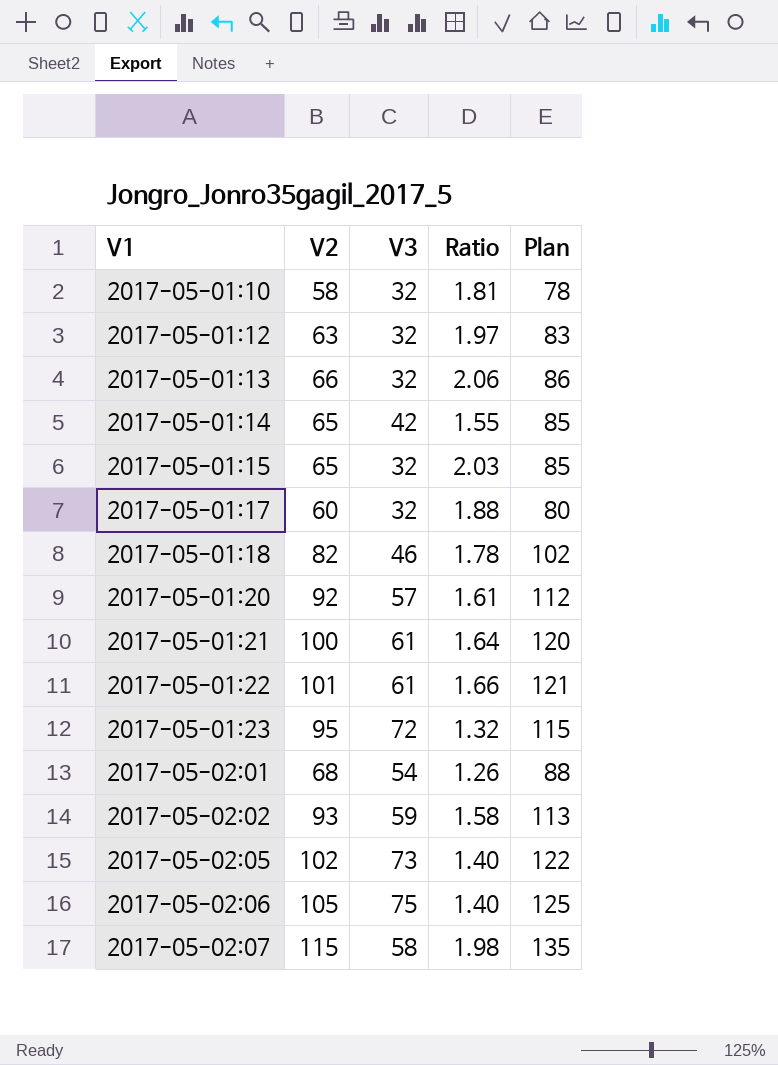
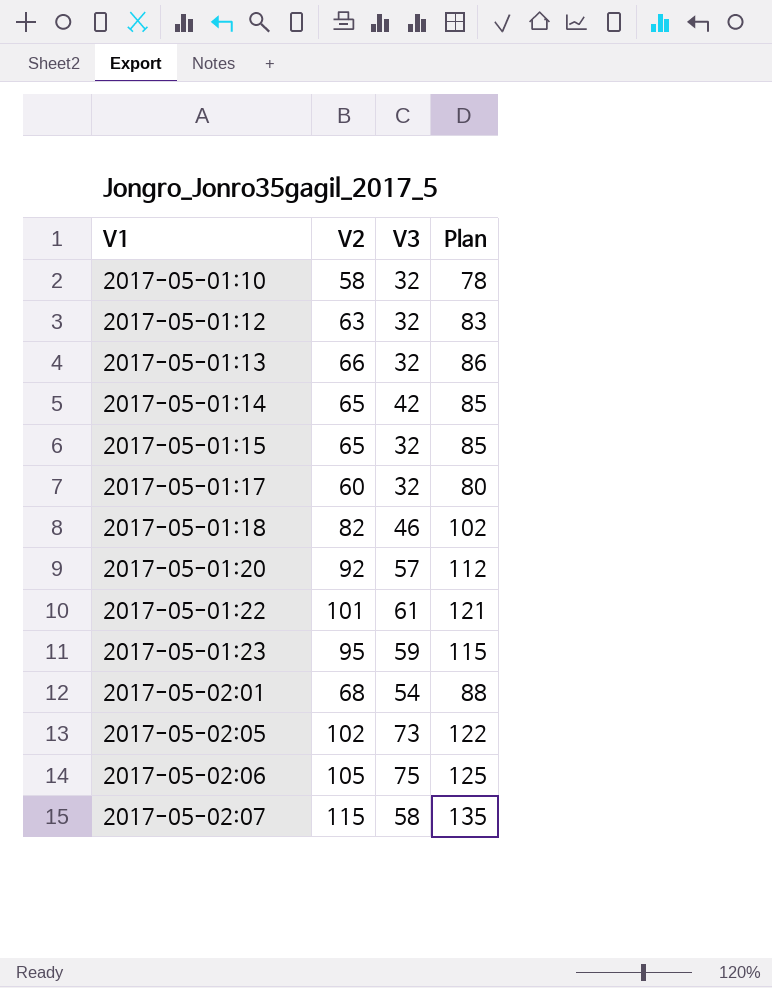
column Ratio | formula: [V2] / [V3] -> none
row 2017-05-01:21: 100 | 61 | 1.64 | 120 -> none
row 2017-05-02:02: 93 | 59 | 1.58 | 113 -> none
2017-05-01:23 | V3: 72 -> 59

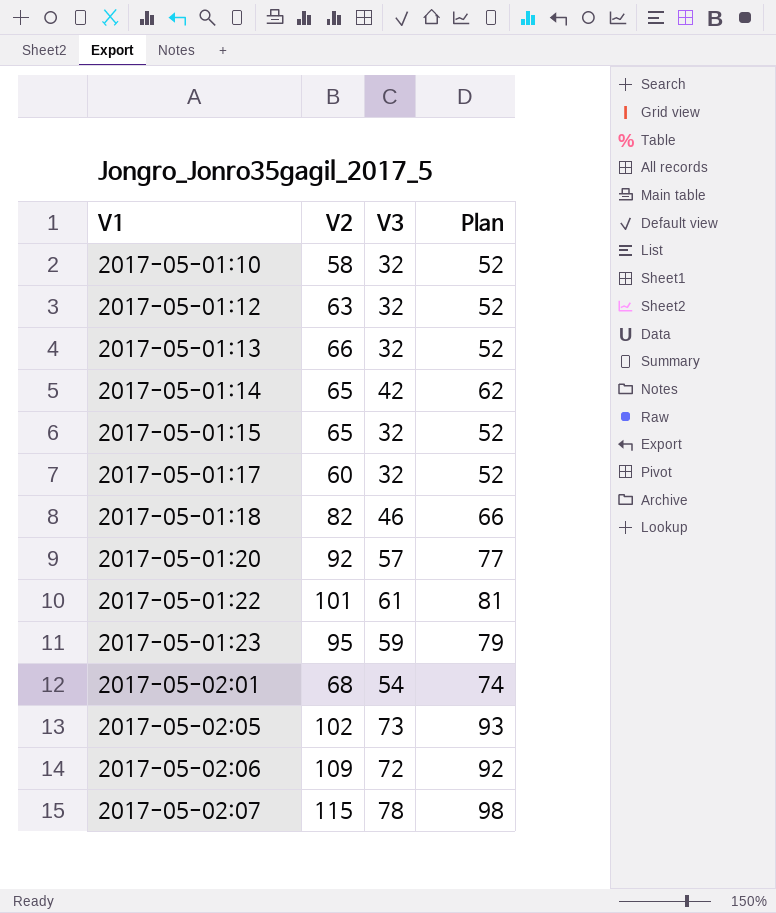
column Plan | formula: [V2] + 20 -> [V3] + 20
2017-05-02:06 | V2: 105 -> 109
2017-05-02:06 | V3: 75 -> 72
2017-05-02:07 | V3: 58 -> 78

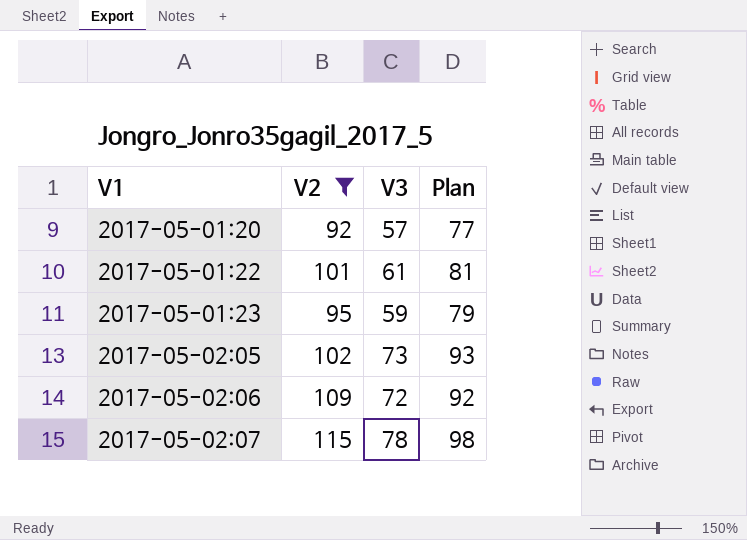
filter: none -> V2 >= 92

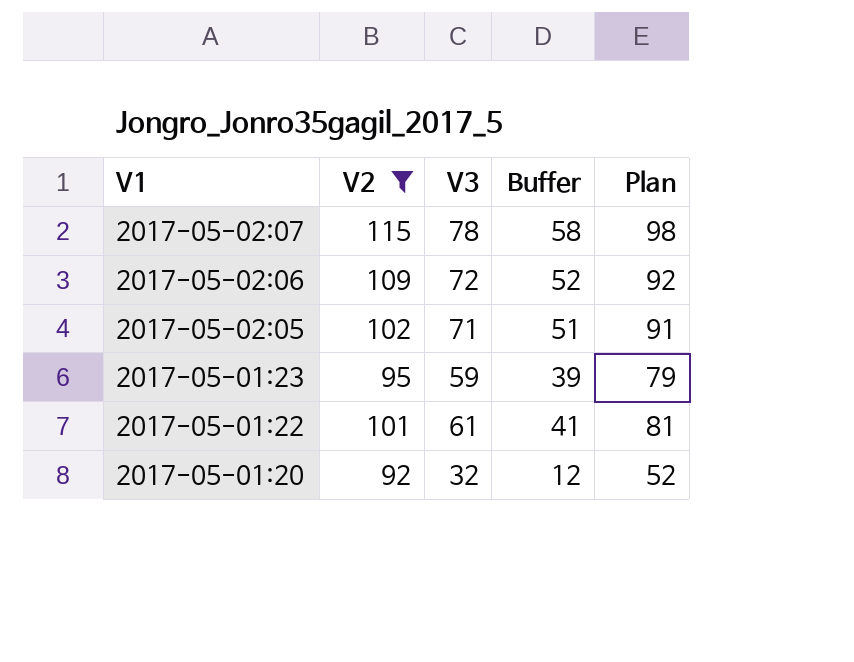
row order: V1 ascending -> V1 descending
column Buffer | formula: none -> [V3] - 20
2017-05-02:05 | V3: 73 -> 71
2017-05-02:05 | Plan: 93 -> 91
2017-05-01:20 | V3: 57 -> 32
2017-05-01:20 | Plan: 77 -> 52

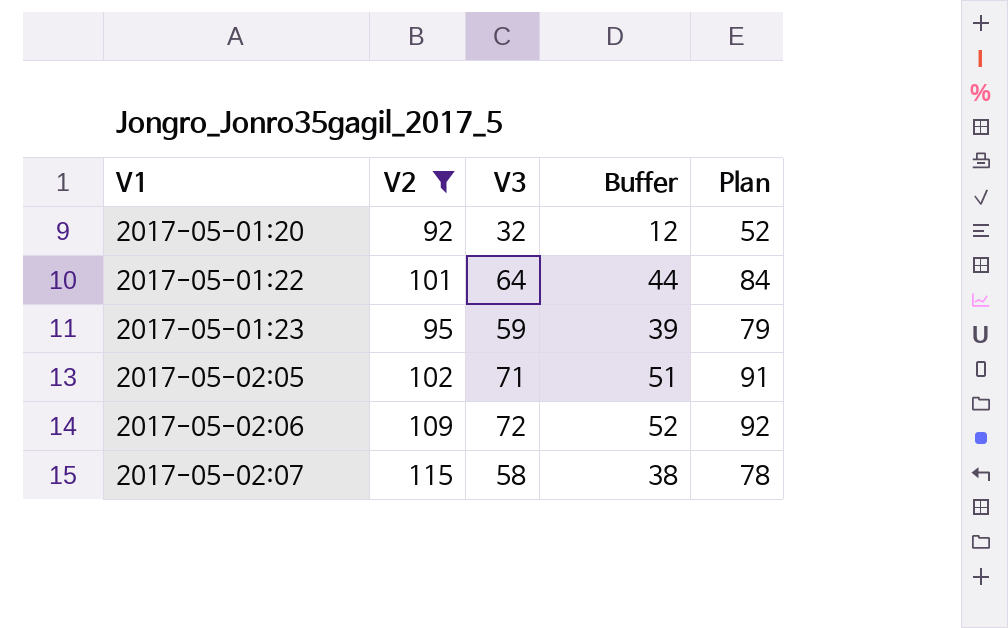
row order: V1 descending -> V1 ascending
2017-05-01:22 | V3: 61 -> 64
2017-05-01:22 | Buffer: 41 -> 44
2017-05-01:22 | Plan: 81 -> 84
2017-05-02:07 | V3: 78 -> 58
2017-05-02:07 | Buffer: 58 -> 38
2017-05-02:07 | Plan: 98 -> 78

